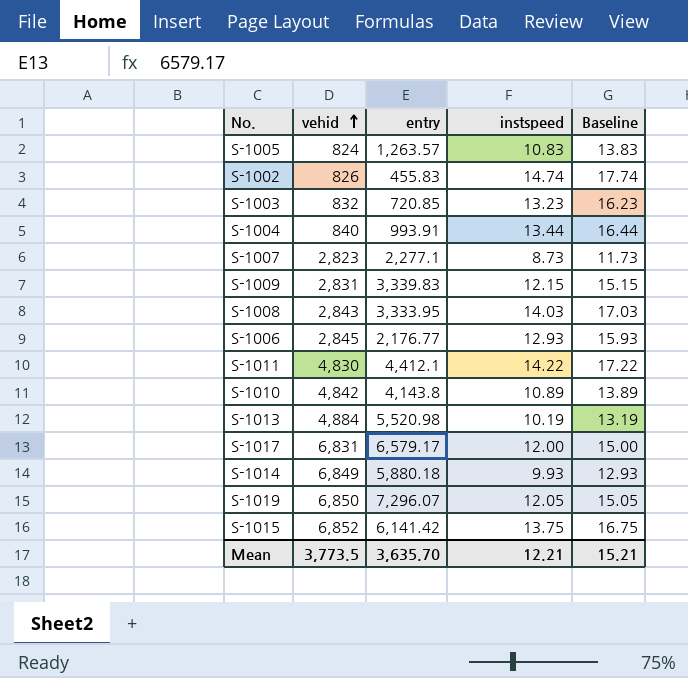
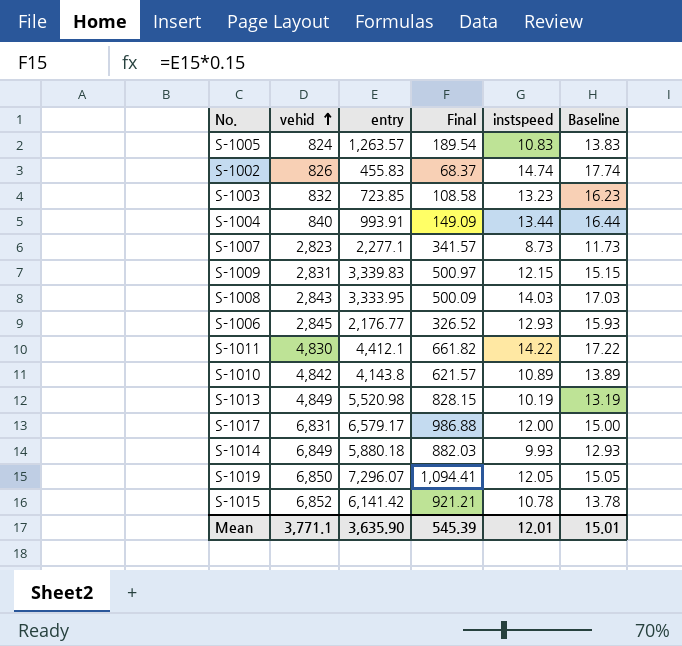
column Final | formula: none -> [entry] * 0.15
S-1003 | entry: 720.85 -> 723.85
S-1013 | vehid: 4,884 -> 4,849
S-1015 | instspeed: 13.75 -> 10.78
S-1015 | Baseline: 16.75 -> 13.78
Mean | vehid: 3,773.5 -> 3,771.1
Mean | entry: 3,635.70 -> 3,635.90
Mean | instspeed: 12.21 -> 12.01
Mean | Baseline: 15.21 -> 15.01

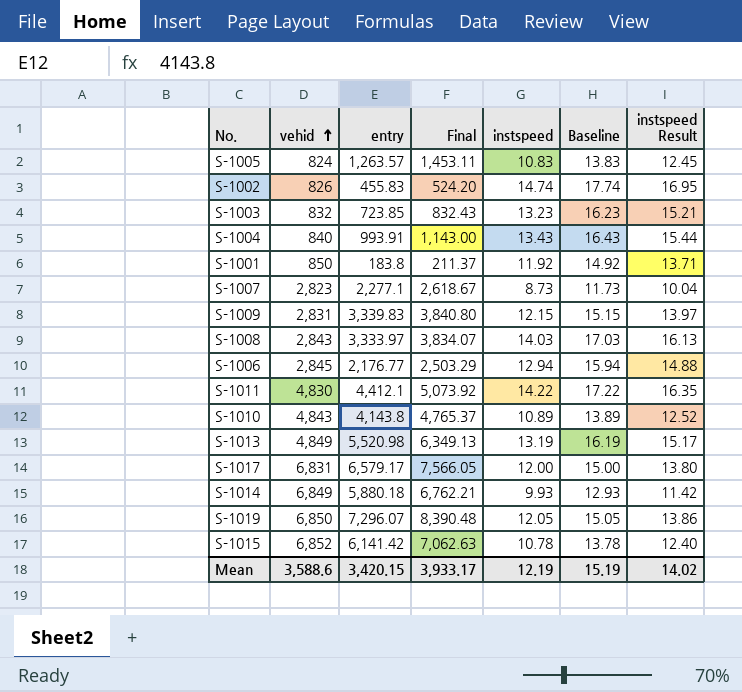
column Final | formula: [entry] * 0.15 -> [entry] * 1.15
column instspeed Result | formula: none -> [instspeed] * 1.15
S-1004 | instspeed: 13.44 -> 13.43
S-1004 | Baseline: 16.44 -> 16.43
row S-1001: none -> 850 | 183.8 | 211.37 | 11.92 | 14.92 | 13.71
S-1008 | entry: 3,333.95 -> 3,333.97
S-1006 | instspeed: 12.93 -> 12.94
S-1006 | Baseline: 15.93 -> 15.94
S-1010 | vehid: 4,842 -> 4,843
S-1013 | instspeed: 10.19 -> 13.19
S-1013 | Baseline: 13.19 -> 16.19
Mean | vehid: 3,771.1 -> 3,588.6
Mean | entry: 3,635.90 -> 3,420.15
Mean | Final: 545.39 -> 3,933.17
Mean | instspeed: 12.01 -> 12.19
Mean | Baseline: 15.01 -> 15.19

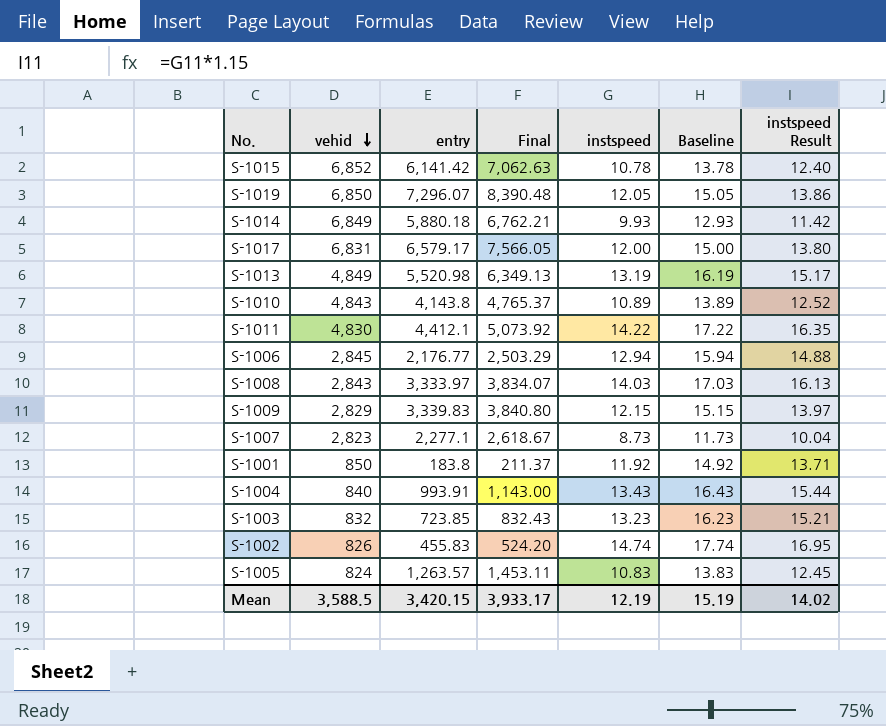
row order: vehid ascending -> vehid descending
S-1009 | vehid: 2,831 -> 2,829
Mean | vehid: 3,588.6 -> 3,588.5

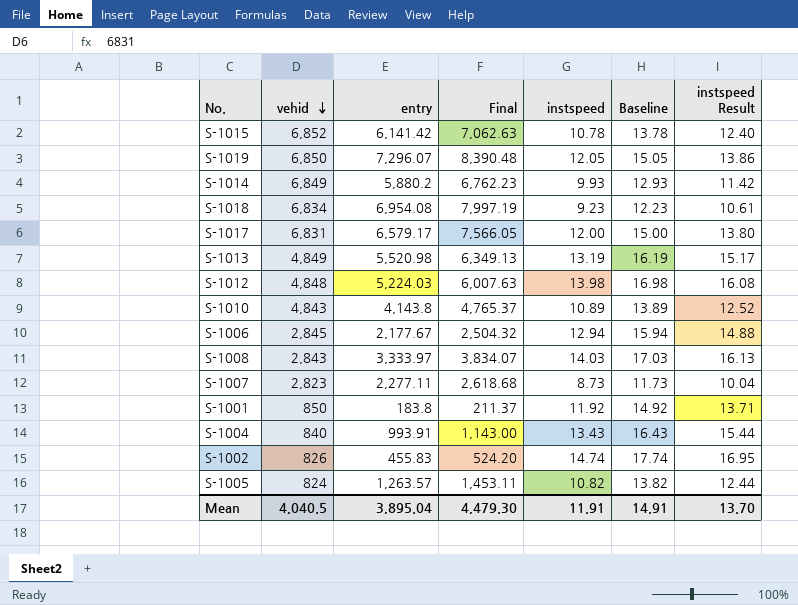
row S-1011: 4,830 | 4,412.1 | 5,073.92 | 14.22 | 17.22 | 16.35 -> none
row S-1009: 2,829 | 3,339.83 | 3,840.80 | 12.15 | 15.15 | 13.97 -> none
row S-1003: 832 | 723.85 | 832.43 | 13.23 | 16.23 | 15.21 -> none
S-1014 | entry: 5,880.18 -> 5,880.2
S-1014 | Final: 6,762.21 -> 6,762.23
row S-1018: none -> 6,834 | 6,954.08 | 7,997.19 | 9.23 | 12.23 | 10.61
row S-1012: none -> 4,848 | 5,224.03 | 6,007.63 | 13.98 | 16.98 | 16.08
S-1006 | entry: 2,176.77 -> 2,177.67
S-1006 | Final: 2,503.29 -> 2,504.32
S-1007 | entry: 2,277.1 -> 2,277.11
S-1007 | Final: 2,618.67 -> 2,618.68
S-1005 | instspeed: 10.83 -> 10.82
S-1005 | Baseline: 13.83 -> 13.82
S-1005 | instspeed Result: 12.45 -> 12.44
Mean | vehid: 3,588.5 -> 4,040.5
Mean | entry: 3,420.15 -> 3,895.04
Mean | Final: 3,933.17 -> 4,479.30
Mean | instspeed: 12.19 -> 11.91
Mean | Baseline: 15.19 -> 14.91
Mean | instspeed Result: 14.02 -> 13.70

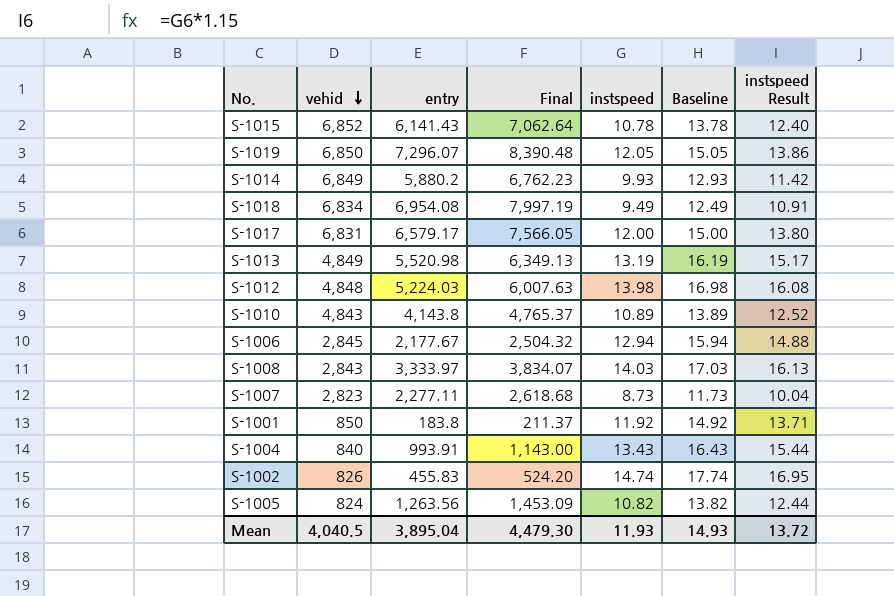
S-1015 | entry: 6,141.42 -> 6,141.43
S-1015 | Final: 7,062.63 -> 7,062.64
S-1018 | instspeed: 9.23 -> 9.49
S-1018 | Baseline: 12.23 -> 12.49
S-1018 | instspeed Result: 10.61 -> 10.91
S-1005 | entry: 1,263.57 -> 1,263.56
S-1005 | Final: 1,453.11 -> 1,453.09
Mean | instspeed: 11.91 -> 11.93
Mean | Baseline: 14.91 -> 14.93
Mean | instspeed Result: 13.70 -> 13.72

